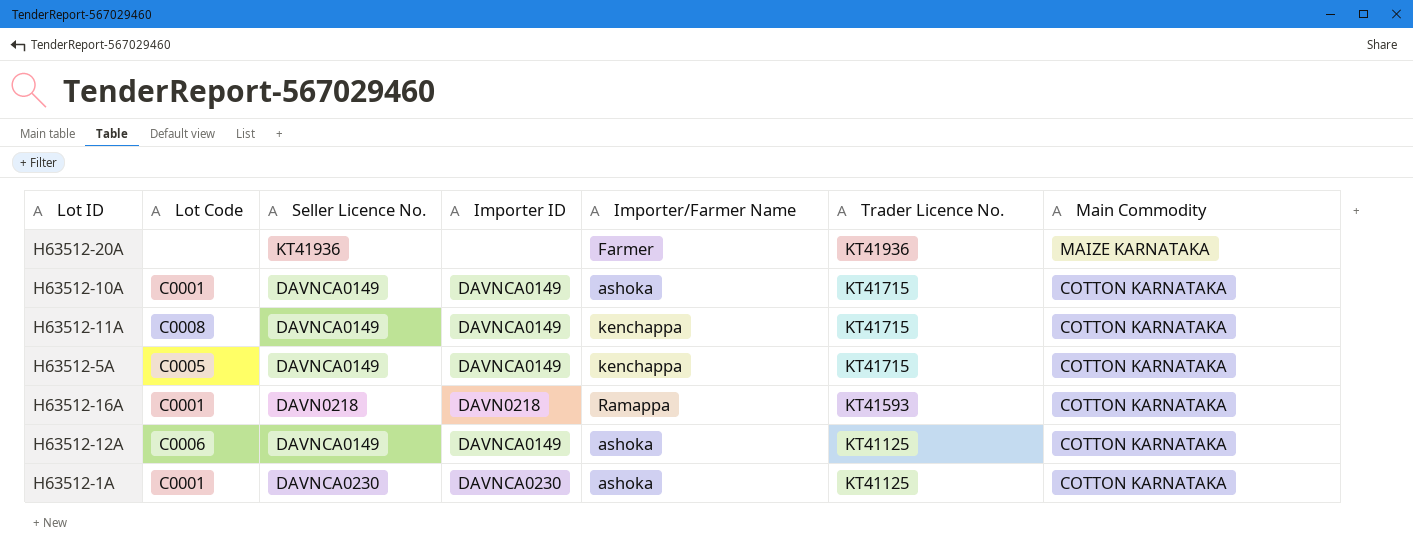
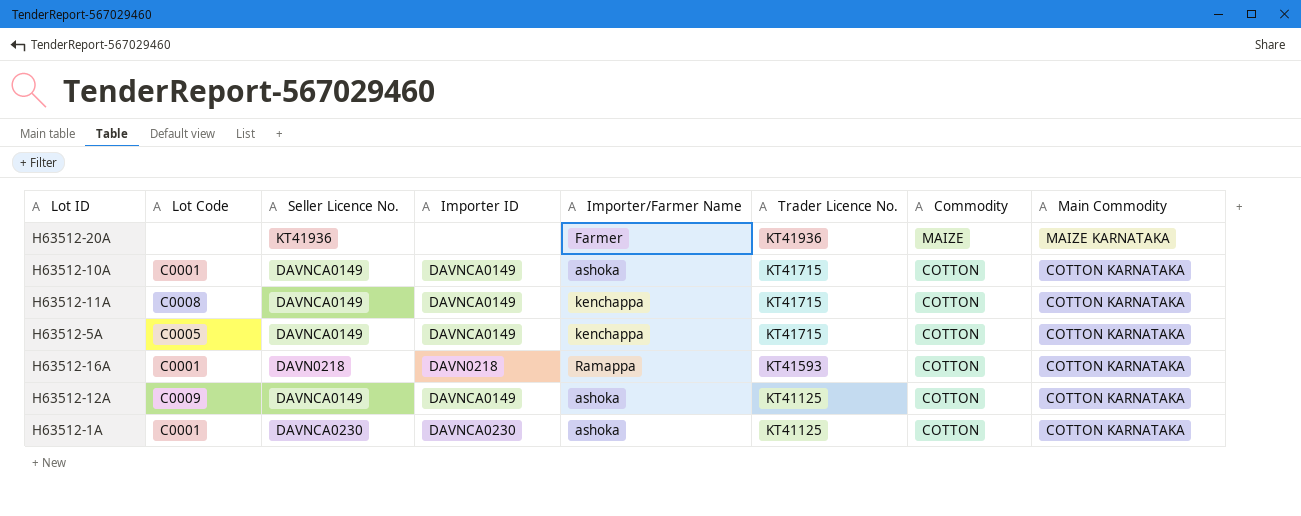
column Commodity | position: none -> 7
H63512-12A | Lot Code: C0006 -> C0009

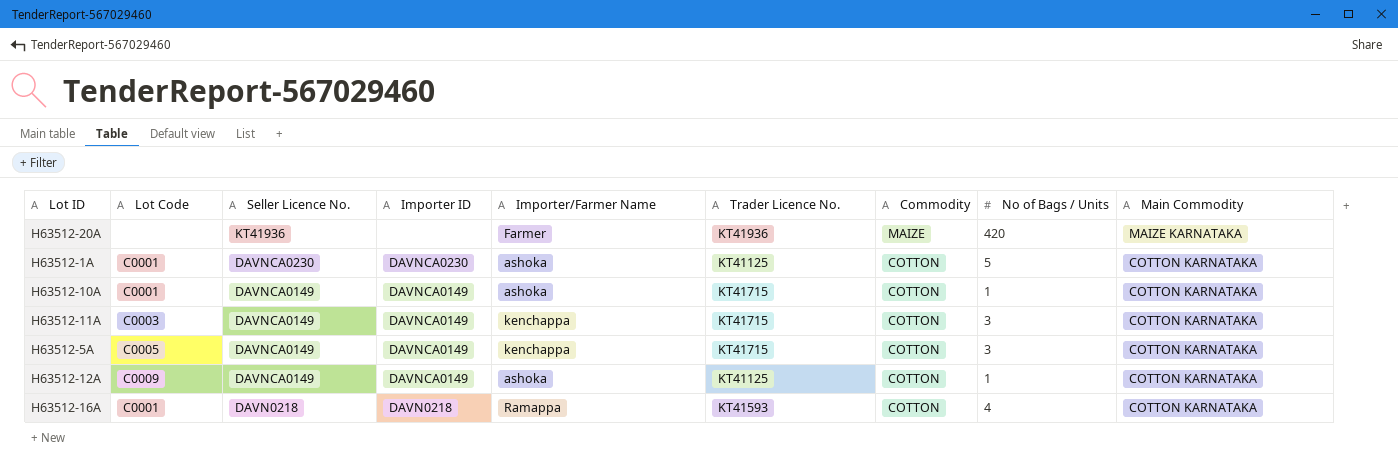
row order: Trader Licence No. descending -> Seller Licence No. descending
column No of Bags / Units | position: none -> 8
H63512-11A | Lot Code: C0008 -> C0003

